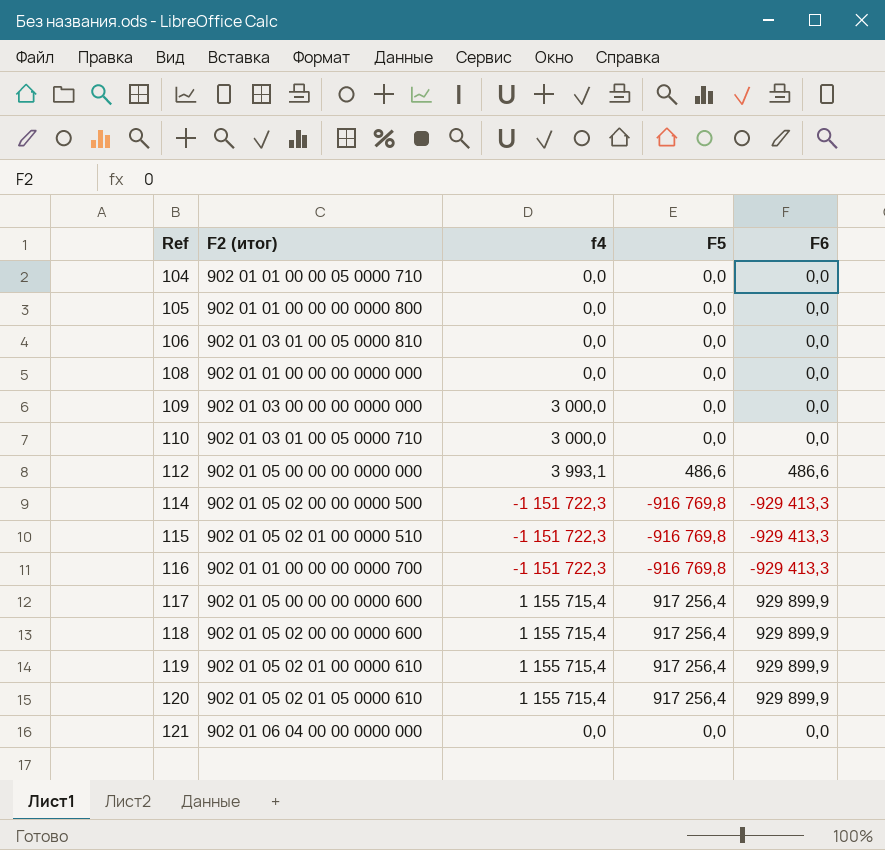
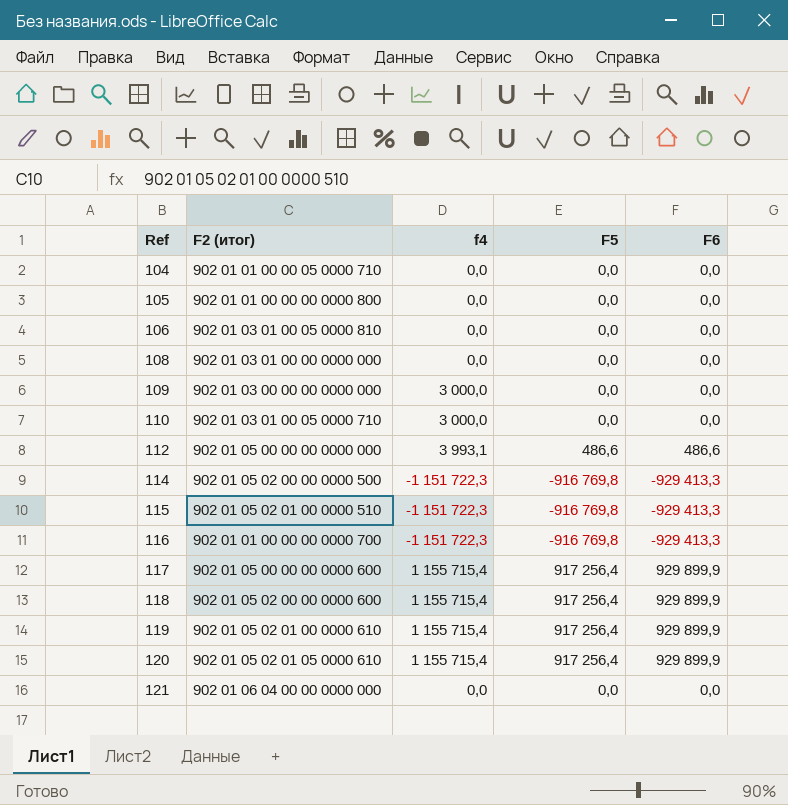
108 | F2 (итог): 902 01 01 00 00 00 0000 000 -> 902 01 03 01 00 00 0000 000

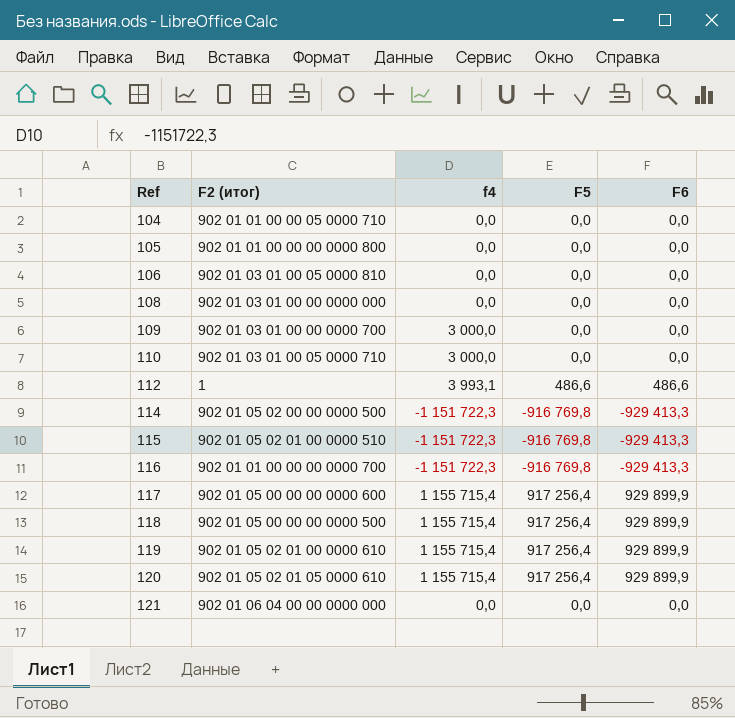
109 | F2 (итог): 902 01 03 00 00 00 0000 000 -> 902 01 03 01 00 00 0000 700
112 | F2 (итог): 902 01 05 00 00 00 0000 000 -> 1
118 | F2 (итог): 902 01 05 02 00 00 0000 600 -> 902 01 05 00 00 00 0000 500

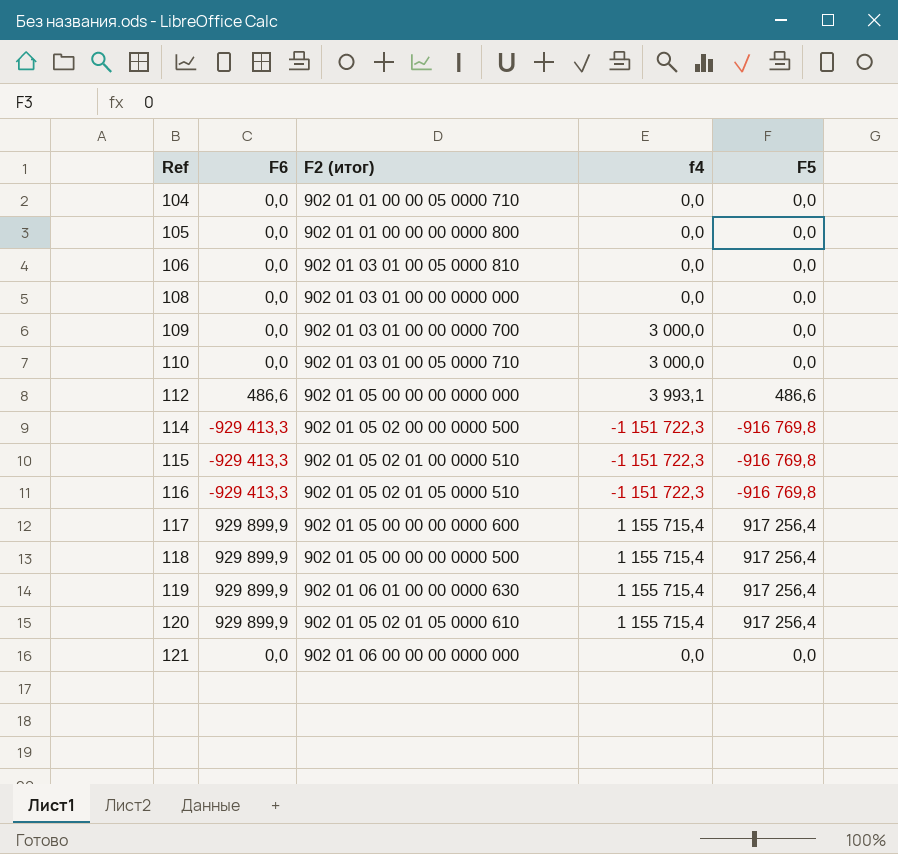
column F6 | position: 5 -> 2
112 | F2 (итог): 1 -> 902 01 05 00 00 00 0000 000
116 | F2 (итог): 902 01 01 00 00 00 0000 700 -> 902 01 05 02 01 05 0000 510
119 | F2 (итог): 902 01 05 02 01 00 0000 610 -> 902 01 06 01 00 00 0000 630
121 | F2 (итог): 902 01 06 04 00 00 0000 000 -> 902 01 06 00 00 00 0000 000

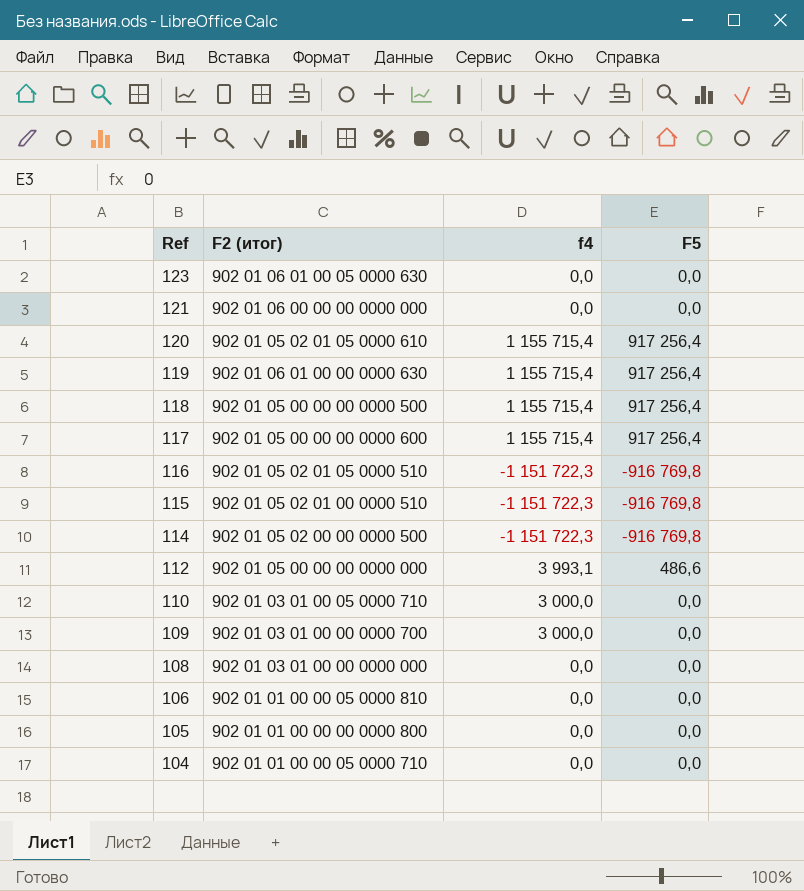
row order: Ref ascending -> Ref descending
column F6 | position: 2 -> none
row 123: none -> 902 01 06 01 00 05 0000 630 | 0,0 | 0,0
106 | F2 (итог): 902 01 03 01 00 05 0000 810 -> 902 01 01 00 00 05 0000 810

